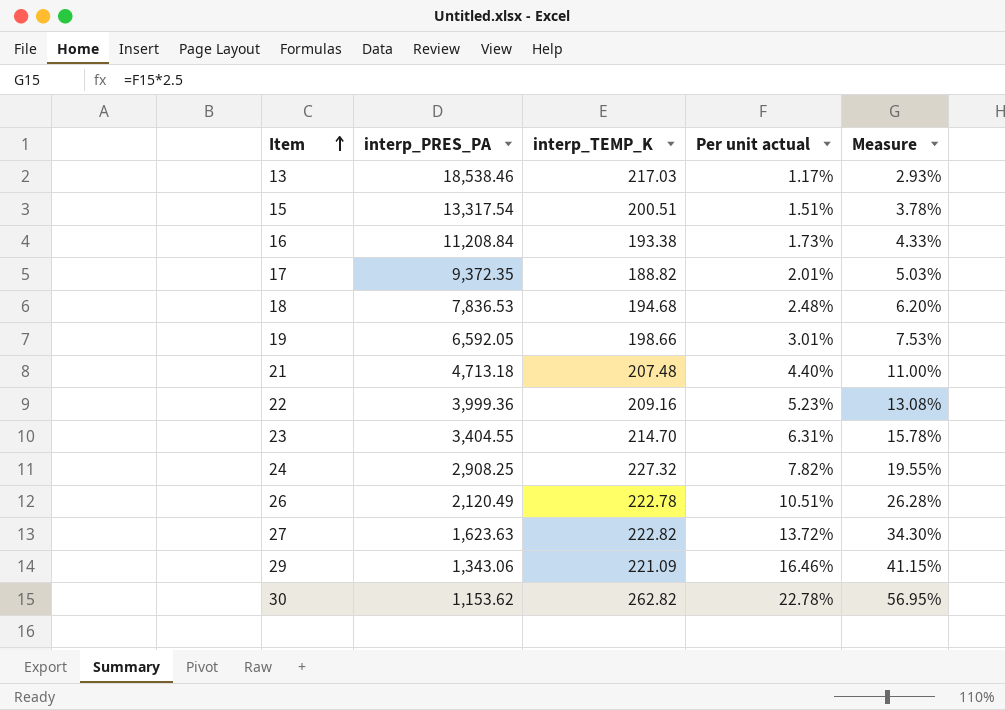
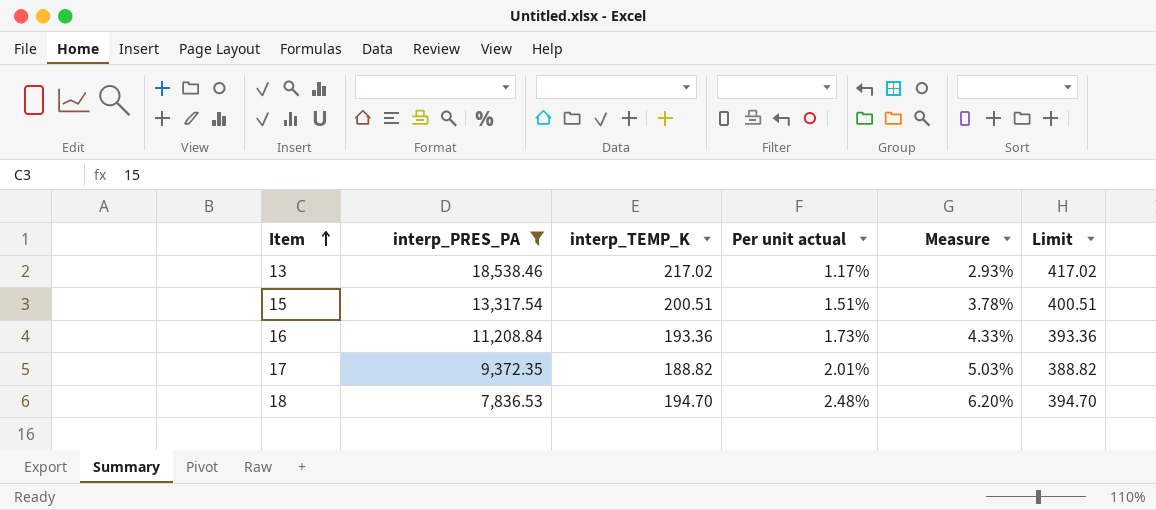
filter: none -> interp_PRES_PA >= 7,836.53
column Limit | formula: none -> [interp_TEMP_K] + 200
13 | interp_TEMP_K: 217.03 -> 217.02
16 | interp_TEMP_K: 193.38 -> 193.36
18 | interp_TEMP_K: 194.68 -> 194.70

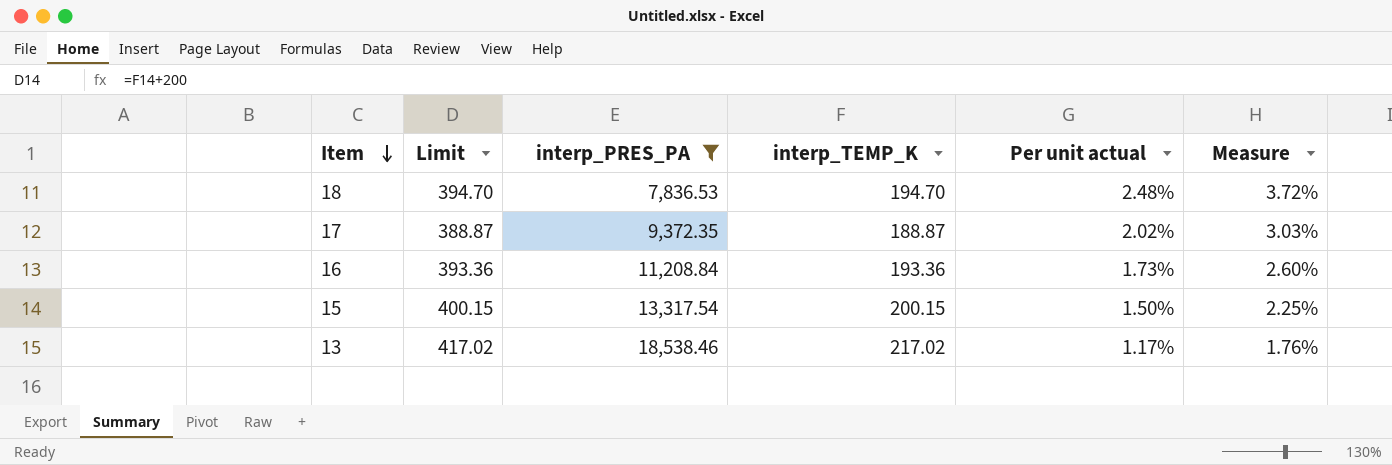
row order: Item ascending -> Item descending
column Limit | position: 6 -> 2
column Measure | formula: [Per unit actual] * 2.5 -> [Per unit actual] * 1.5
17 | Limit: 388.82 -> 388.87
17 | interp_TEMP_K: 188.82 -> 188.87
17 | Per unit actual: 2.01% -> 2.02%
15 | Limit: 400.51 -> 400.15
15 | interp_TEMP_K: 200.51 -> 200.15
15 | Per unit actual: 1.51% -> 1.50%

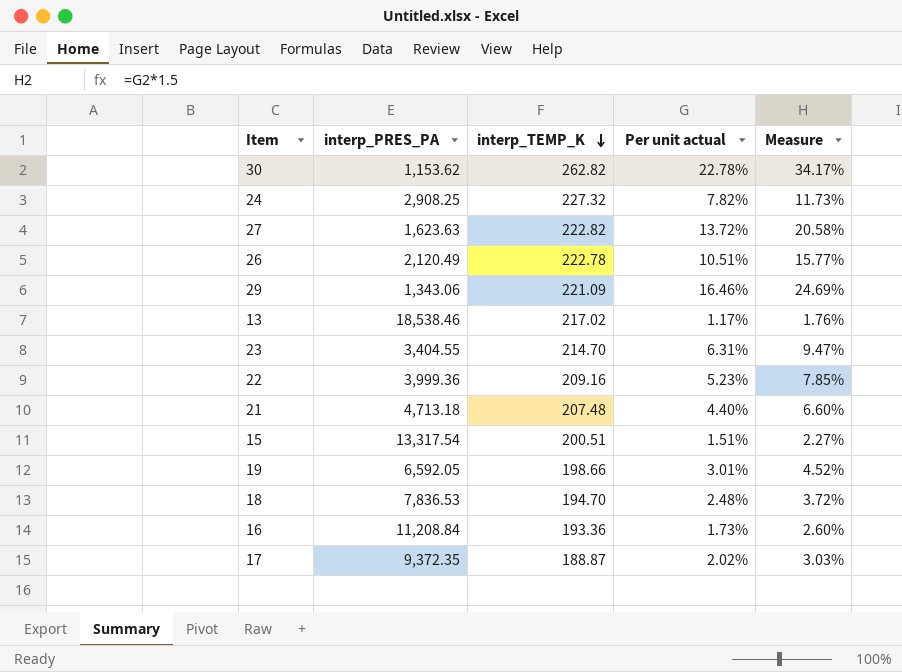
filter: interp_PRES_PA >= 7,836.53 -> none
row order: Item descending -> interp_TEMP_K descending
column Limit | formula: [interp_TEMP_K] + 200 -> none
15 | interp_TEMP_K: 200.15 -> 200.51
15 | Per unit actual: 1.50% -> 1.51%
15 | Measure: 2.25% -> 2.27%

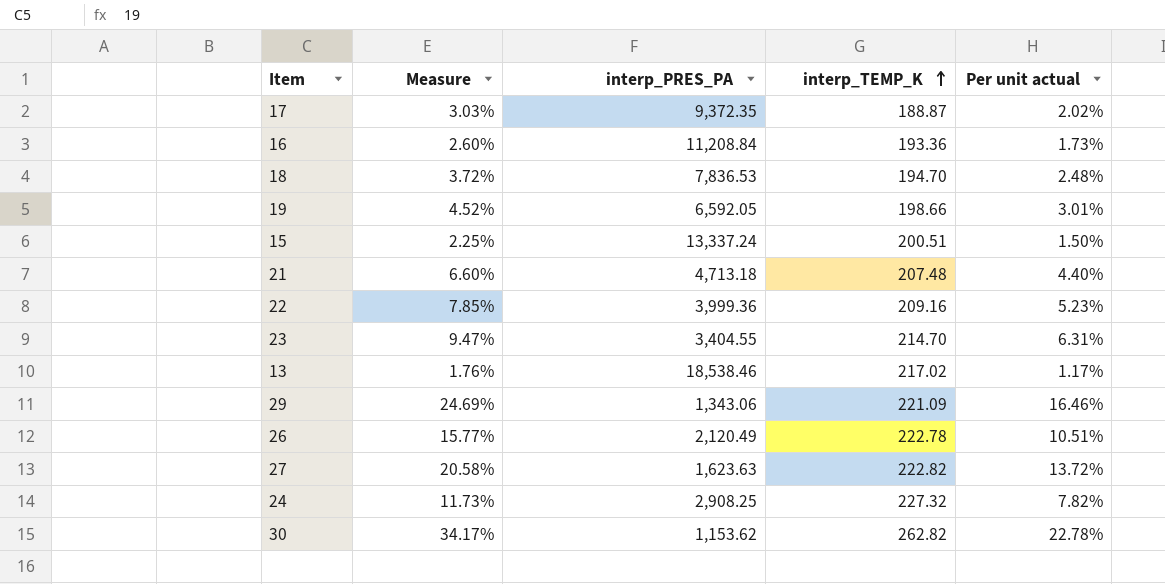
row order: interp_TEMP_K descending -> interp_TEMP_K ascending
column Measure | position: 5 -> 2
15 | Measure: 2.27% -> 2.25%
15 | interp_PRES_PA: 13,317.54 -> 13,337.24
15 | Per unit actual: 1.51% -> 1.50%

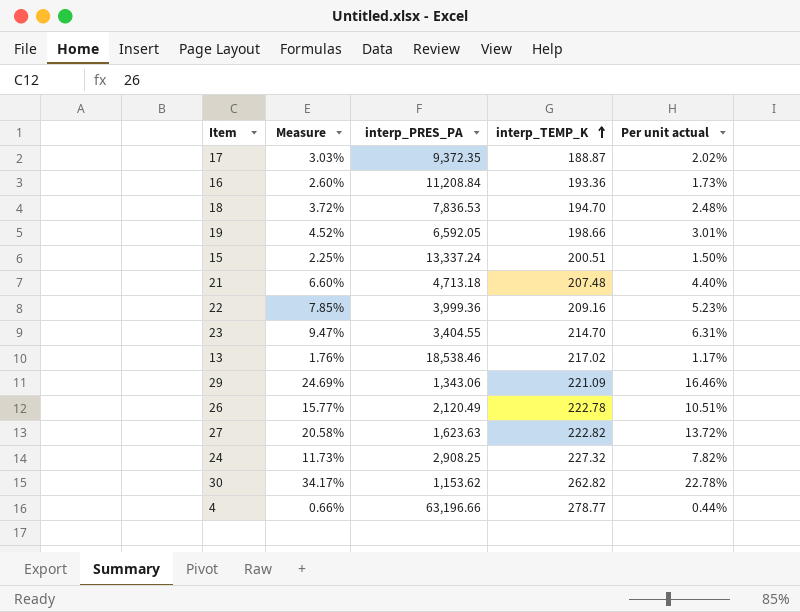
row 4: none -> 0.66% | 63,196.66 | 278.77 | 0.44%

